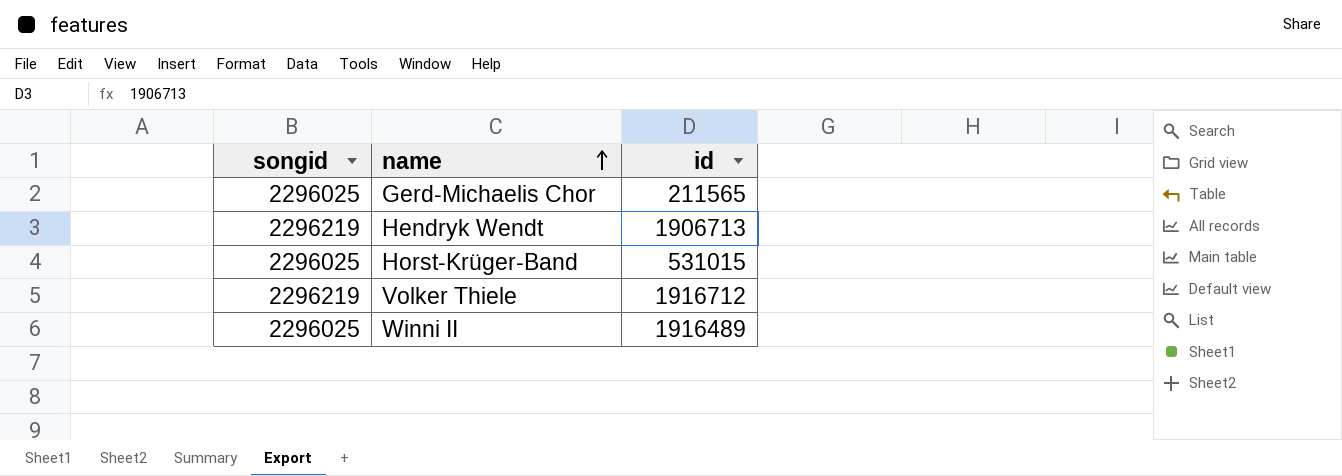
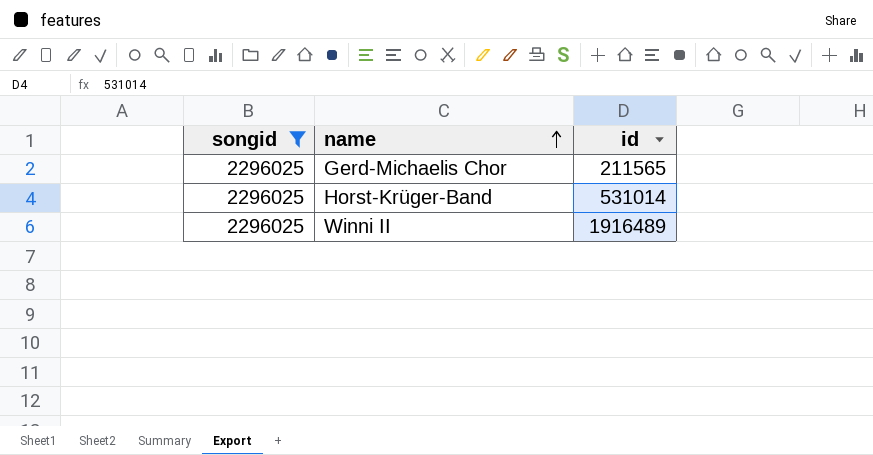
filter: none -> songid = 2296025
Horst-Krüger-Band | id: 531015 -> 531014

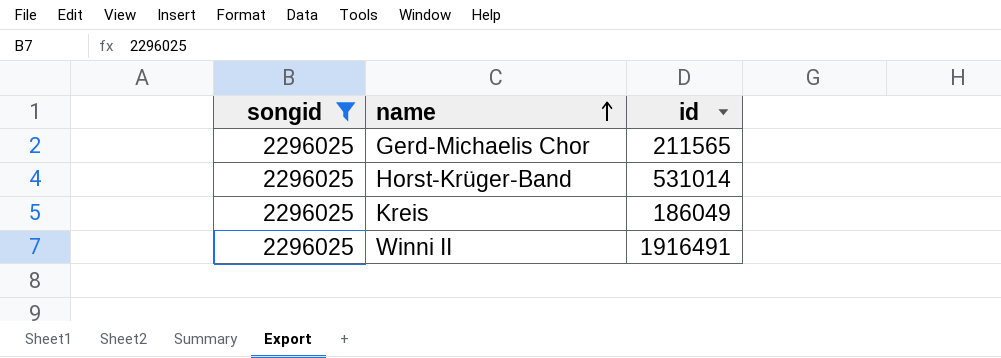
row Kreis: none -> 2296025 | 186049
Winni II | id: 1916489 -> 1916491

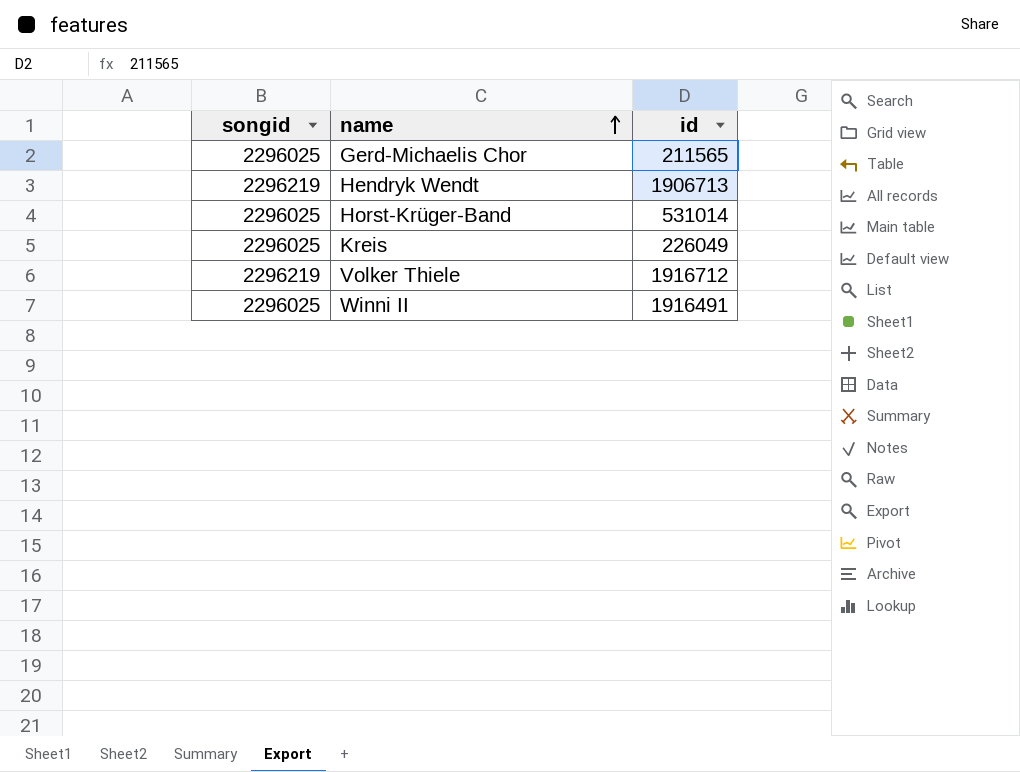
filter: songid = 2296025 -> none
Kreis | id: 186049 -> 226049

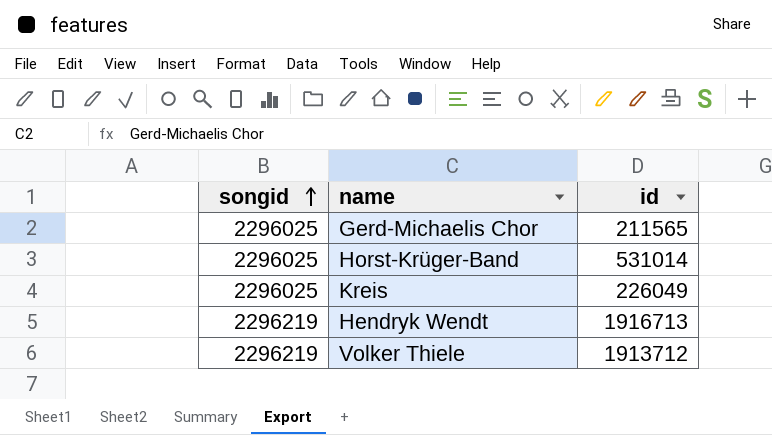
row order: name ascending -> songid ascending
row Winni II: 2296025 | 1916491 -> none
Hendryk Wendt | id: 1906713 -> 1916713
Volker Thiele | id: 1916712 -> 1913712

